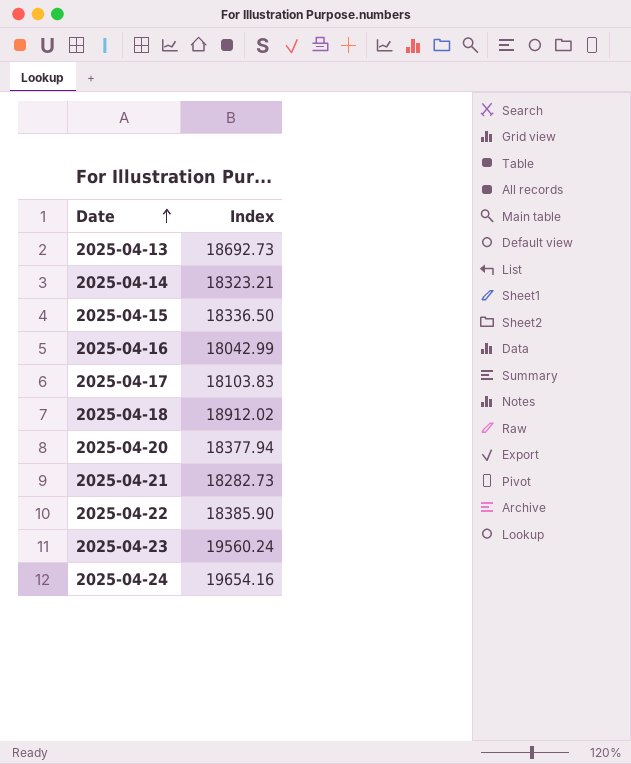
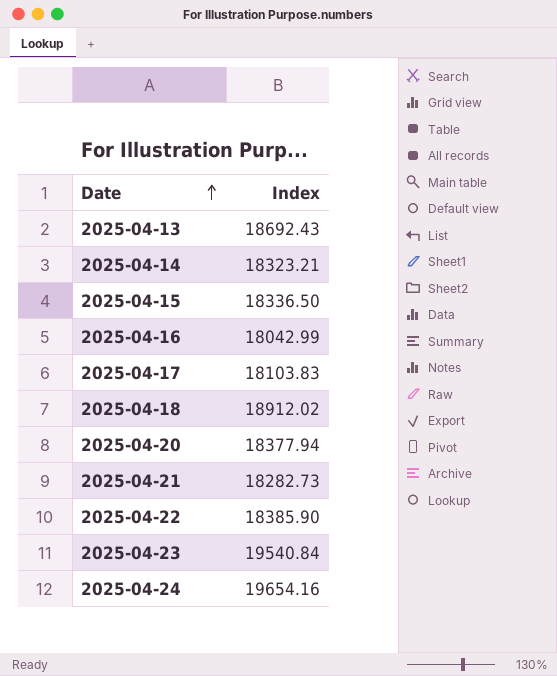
2025-04-13 | Index: 18692.73 -> 18692.43
2025-04-23 | Index: 19560.24 -> 19540.84

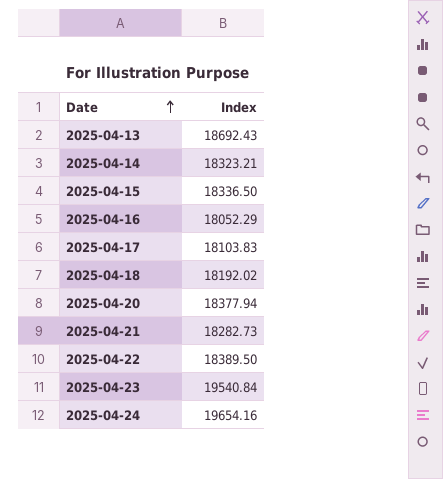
2025-04-16 | Index: 18042.99 -> 18052.29
2025-04-18 | Index: 18912.02 -> 18192.02
2025-04-22 | Index: 18385.90 -> 18389.50

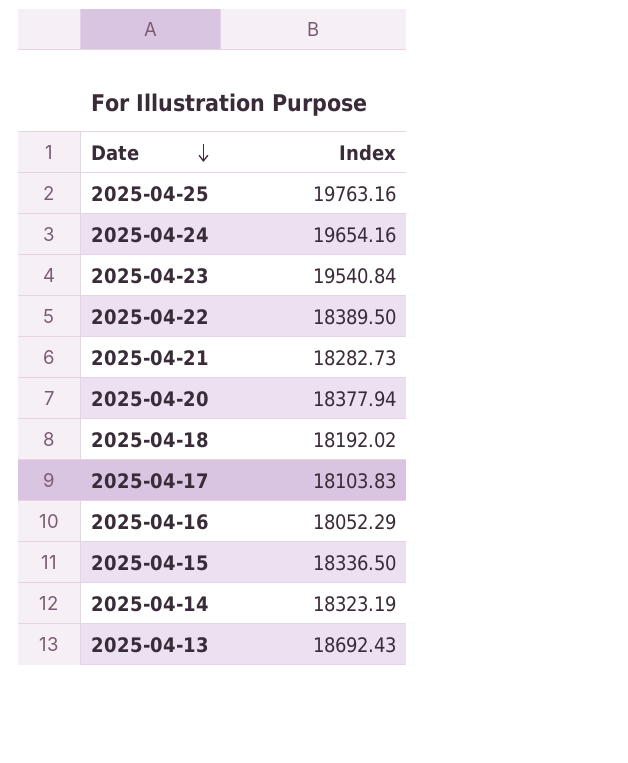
row order: Date ascending -> Date descending
row 2025-04-25: none -> 19763.16
2025-04-14 | Index: 18323.21 -> 18323.19

